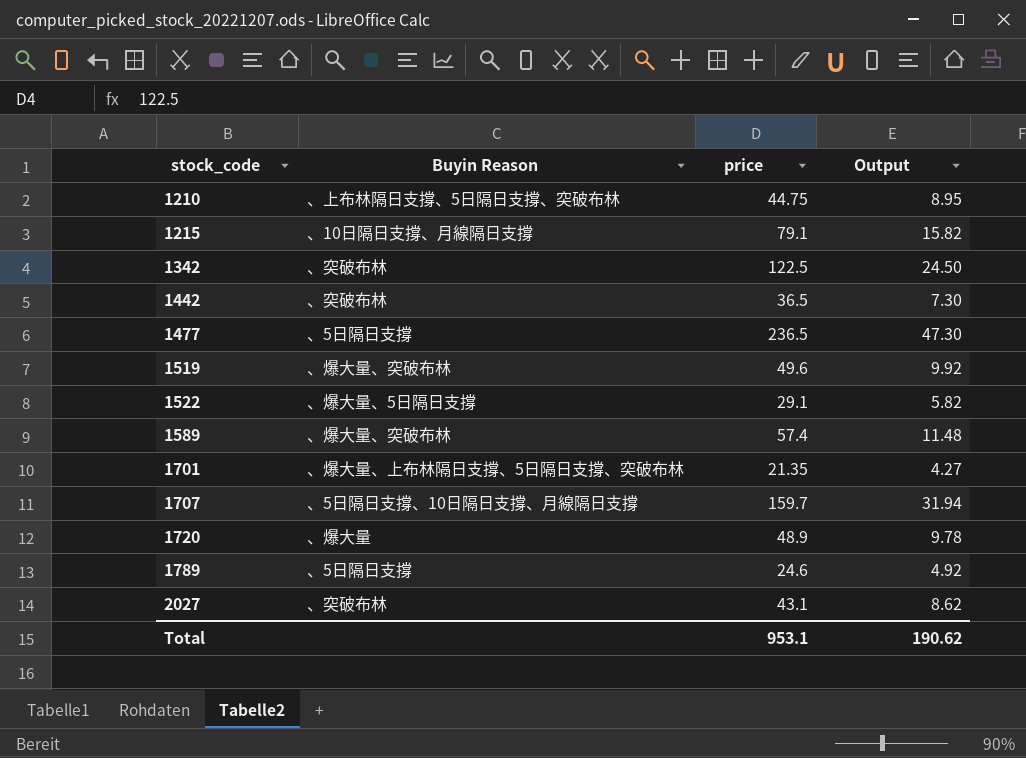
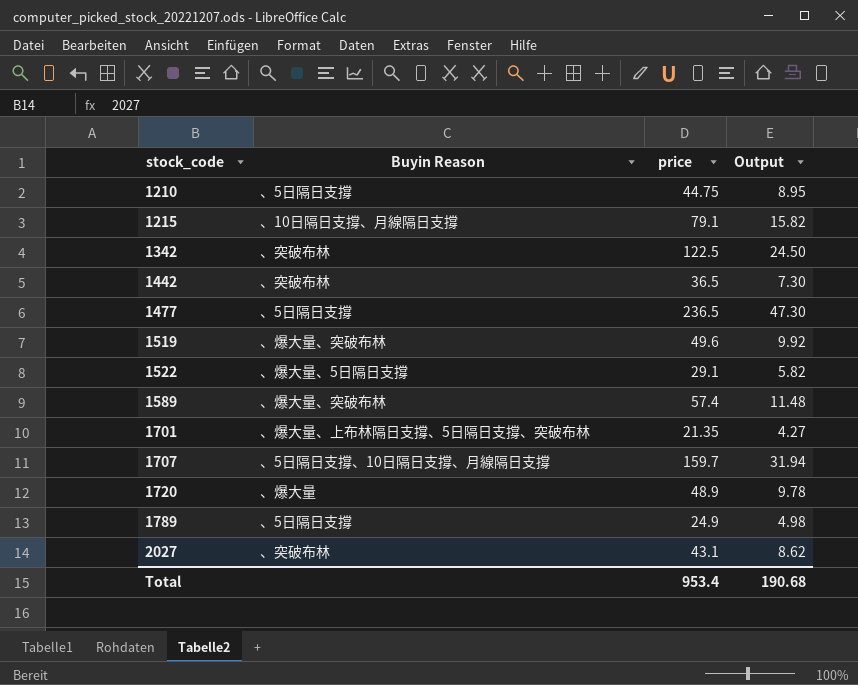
1210 | Buyin Reason: 、上布林隔日支撐、5日隔日支撐、突破布林 -> 、5日隔日支撐
1789 | price: 24.6 -> 24.9
1789 | Output: 4.92 -> 4.98
Total | price: 953.1 -> 953.4
Total | Output: 190.62 -> 190.68

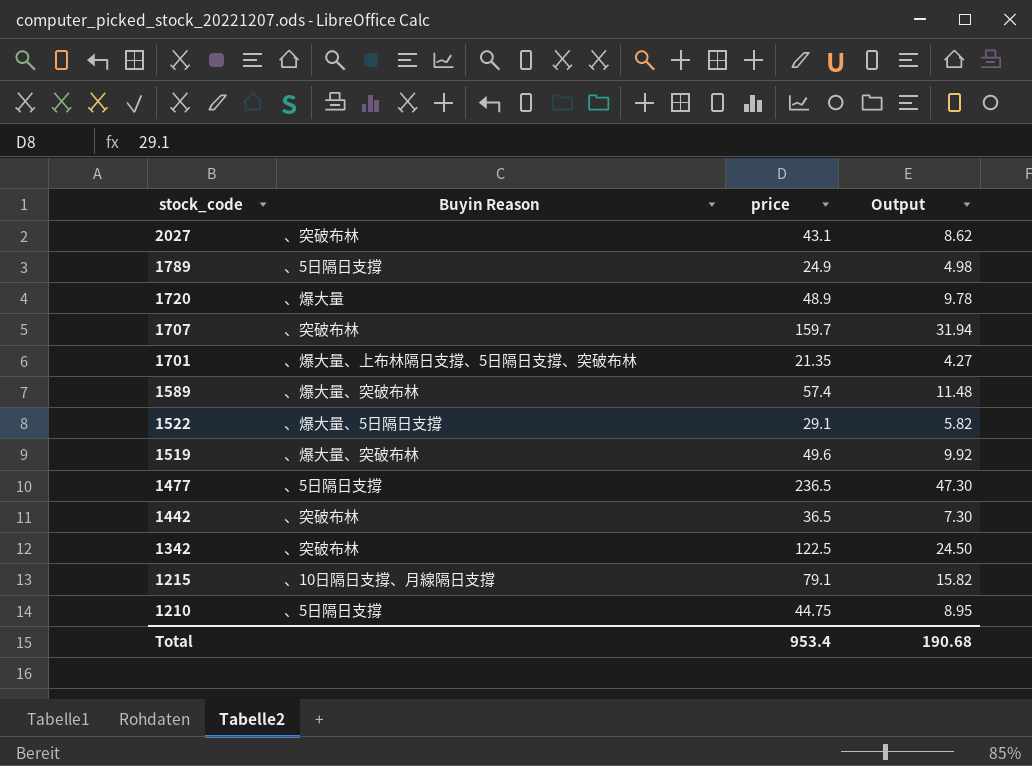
row order: stock_code ascending -> stock_code descending
1707 | Buyin Reason: 、5日隔日支撐、10日隔日支撐、月線隔日支撐 -> 、突破布林

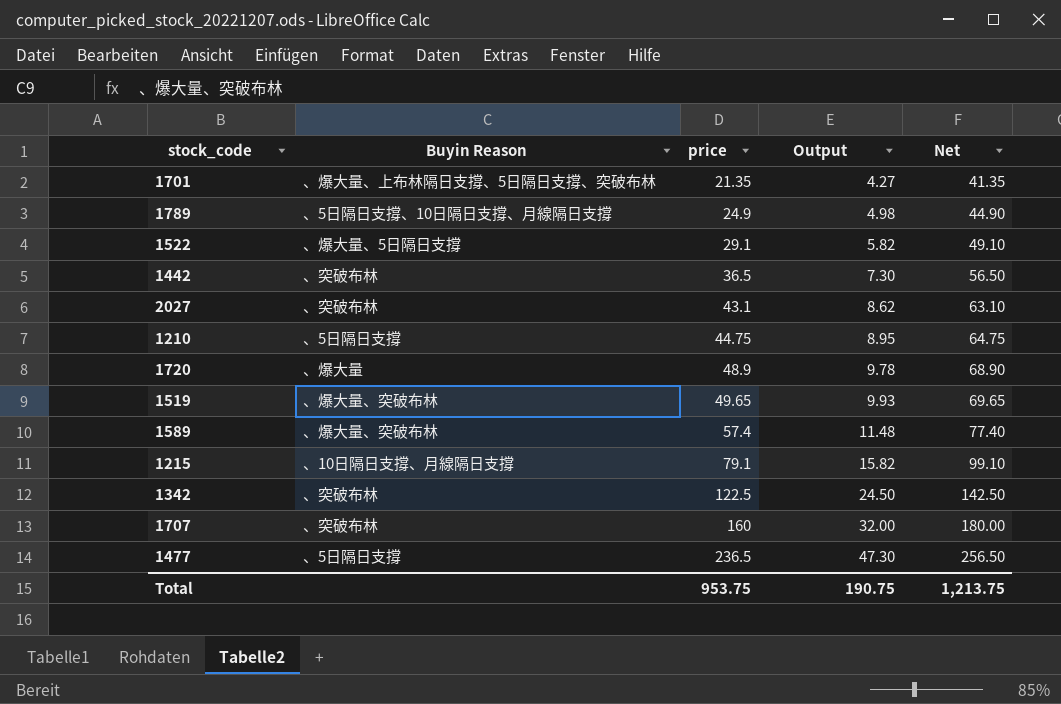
row order: stock_code descending -> price ascending
column Net | formula: none -> [price] + 20
1789 | Buyin Reason: 、5日隔日支撐 -> 、5日隔日支撐、10日隔日支撐、月線隔日支撐
1519 | price: 49.6 -> 49.65
1519 | Output: 9.92 -> 9.93
1707 | price: 159.7 -> 160
1707 | Output: 31.94 -> 32.00
Total | price: 953.4 -> 953.75
Total | Output: 190.68 -> 190.75

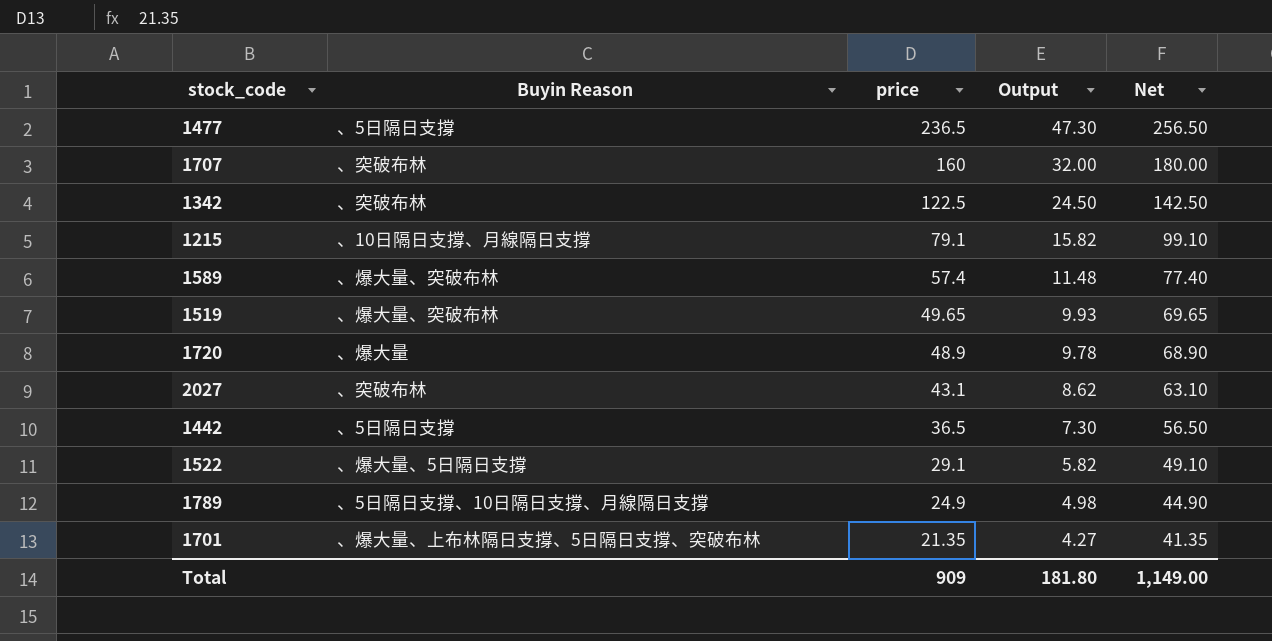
row order: price ascending -> price descending
row 1210: 、5日隔日支撐 | 44.75 | 8.95 | 64.75 -> none
1442 | Buyin Reason: 、突破布林 -> 、5日隔日支撐
Total | price: 953.75 -> 909
Total | Output: 190.75 -> 181.80
Total | Net: 1,213.75 -> 1,149.00

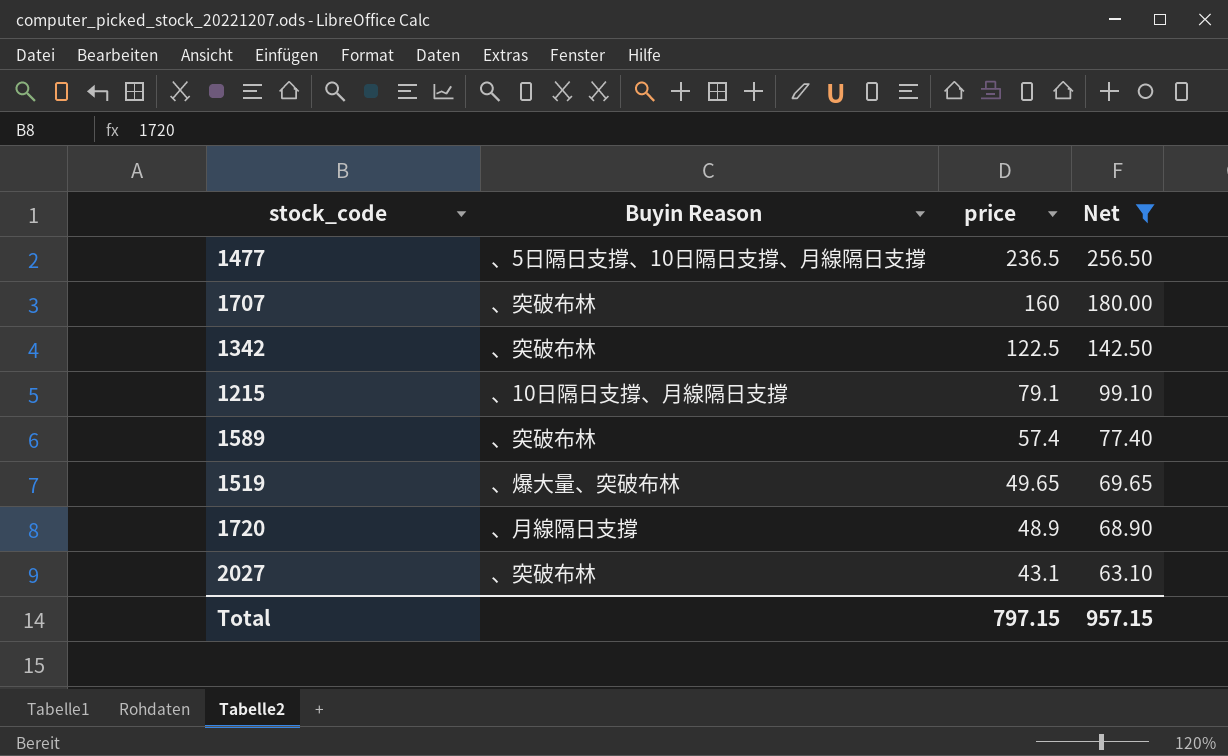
filter: none -> Net >= 63.10
column Output | formula: [price] * 0.2 -> none
1477 | Buyin Reason: 、5日隔日支撐 -> 、5日隔日支撐、10日隔日支撐、月線隔日支撐
1589 | Buyin Reason: 、爆大量、突破布林 -> 、突破布林
1720 | Buyin Reason: 、爆大量 -> 、月線隔日支撐
Total | price: 909 -> 797.15
Total | Net: 1,149.00 -> 957.15

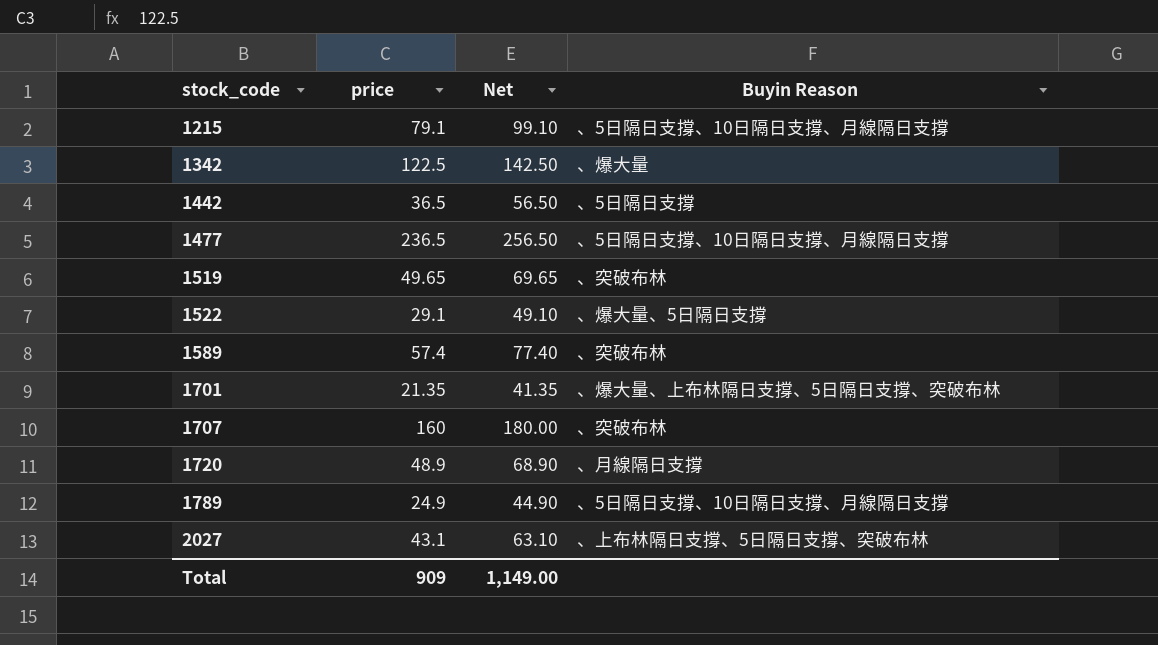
filter: Net >= 63.10 -> none
row order: price descending -> stock_code ascending
column Buyin Reason | position: 2 -> 4
1215 | Buyin Reason: 、10日隔日支撐、月線隔日支撐 -> 、5日隔日支撐、10日隔日支撐、月線隔日支撐
1342 | Buyin Reason: 、突破布林 -> 、爆大量
1519 | Buyin Reason: 、爆大量、突破布林 -> 、突破布林
2027 | Buyin Reason: 、突破布林 -> 、上布林隔日支撐、5日隔日支撐、突破布林
Total | price: 797.15 -> 909
Total | Net: 957.15 -> 1,149.00

